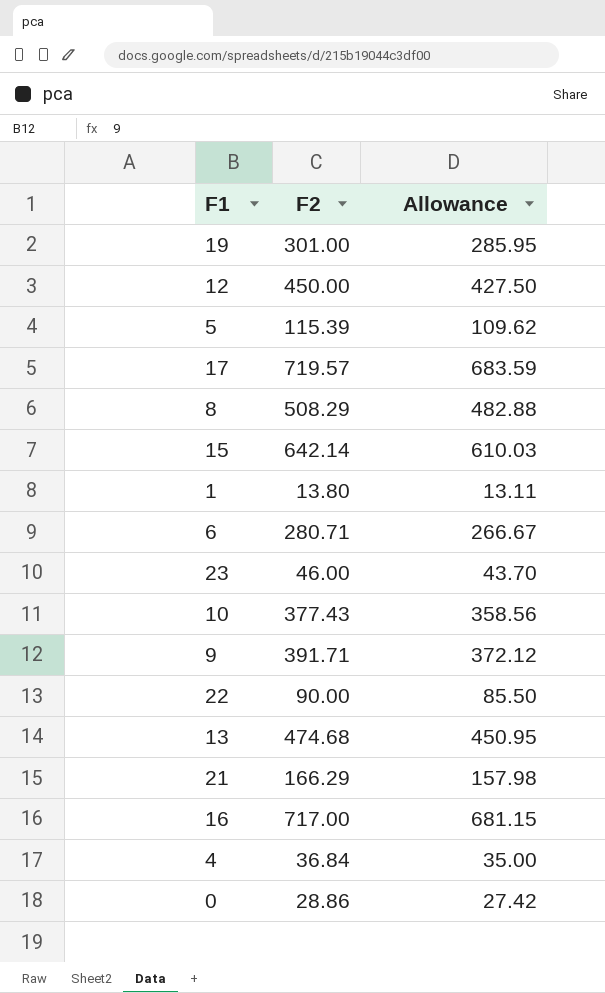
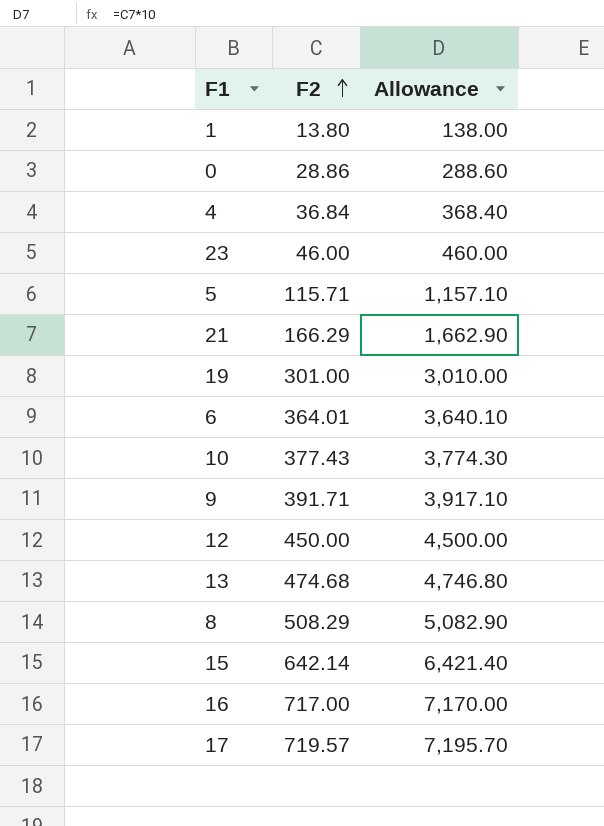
row order: none -> F2 ascending
column Allowance | formula: [F2] * 0.95 -> [F2] * 10
row 22: 90.00 | 85.50 -> none
5 | F2: 115.39 -> 115.71
6 | F2: 280.71 -> 364.01

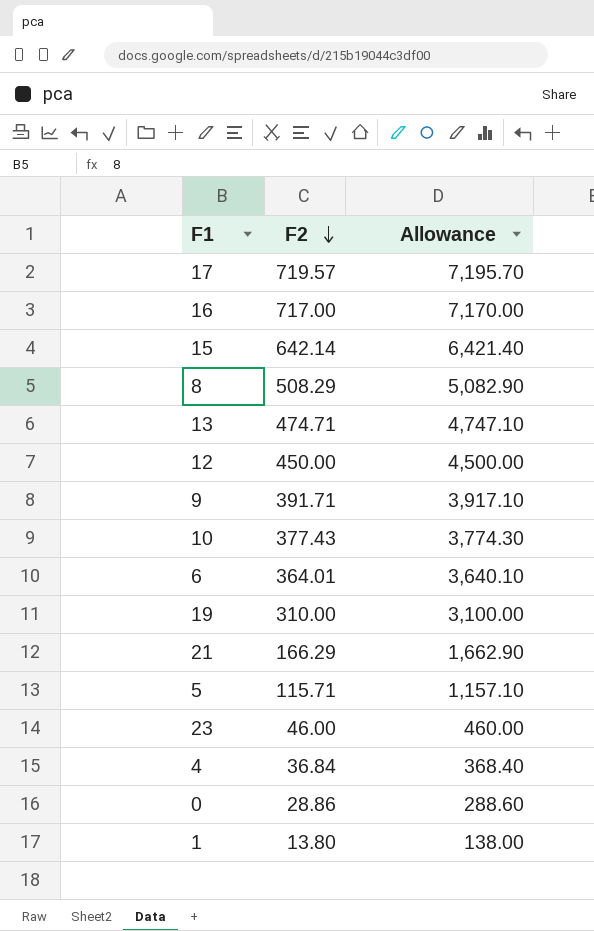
row order: F2 ascending -> F2 descending
13 | F2: 474.68 -> 474.71
13 | Allowance: 4,746.80 -> 4,747.10
19 | F2: 301.00 -> 310.00
19 | Allowance: 3,010.00 -> 3,100.00

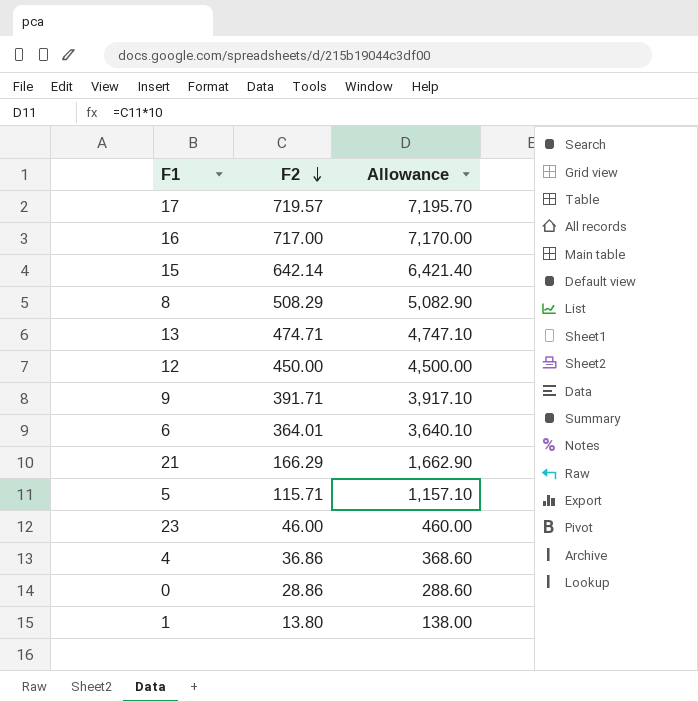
row 10: 377.43 | 3,774.30 -> none
row 19: 310.00 | 3,100.00 -> none
4 | F2: 36.84 -> 36.86
4 | Allowance: 368.40 -> 368.60

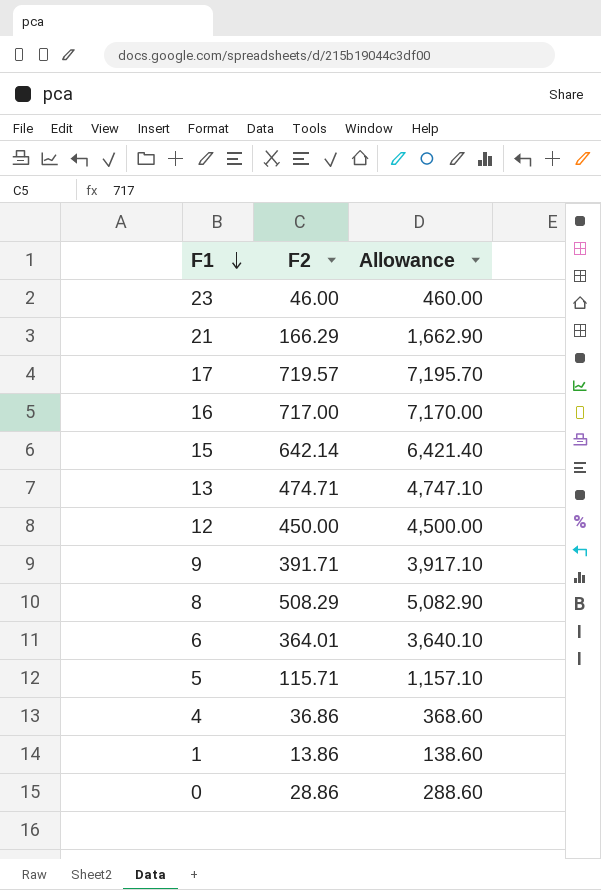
row order: F2 descending -> F1 descending
1 | F2: 13.80 -> 13.86
1 | Allowance: 138.00 -> 138.60

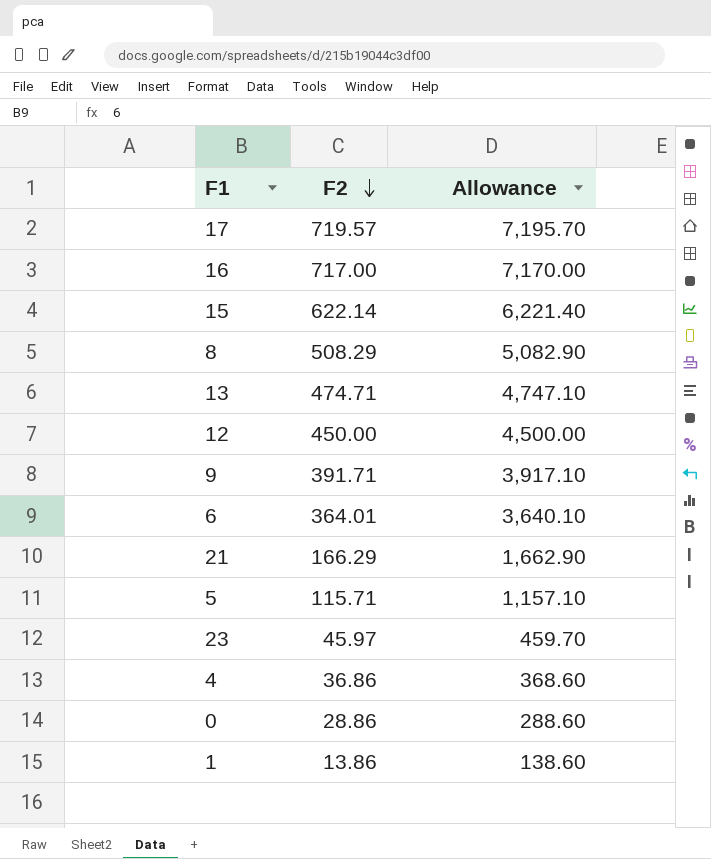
row order: F1 descending -> F2 descending
15 | F2: 642.14 -> 622.14
15 | Allowance: 6,421.40 -> 6,221.40
23 | F2: 46.00 -> 45.97
23 | Allowance: 460.00 -> 459.70

